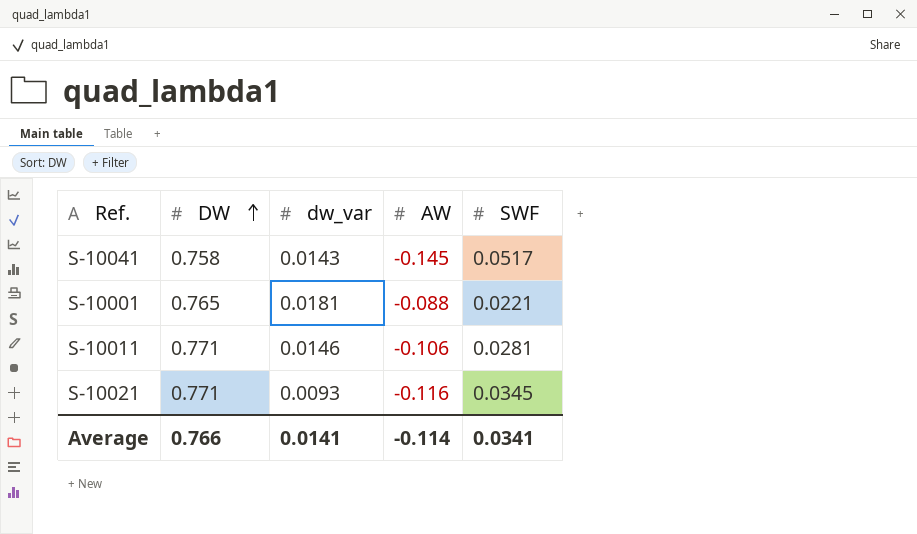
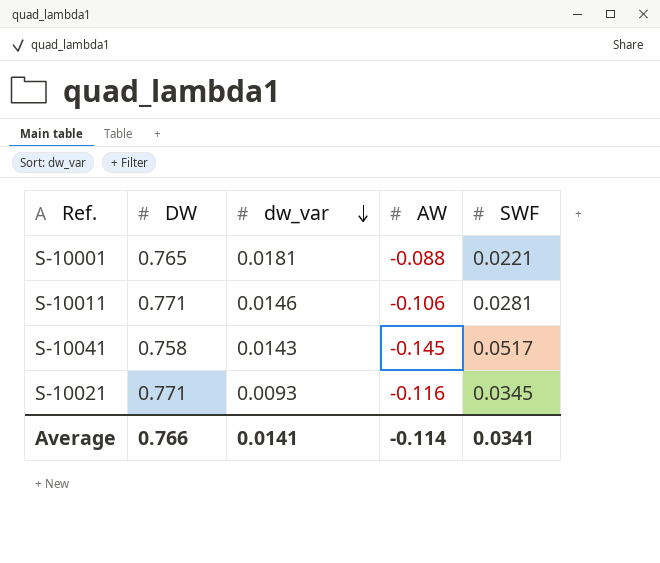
row order: DW ascending -> dw_var descending

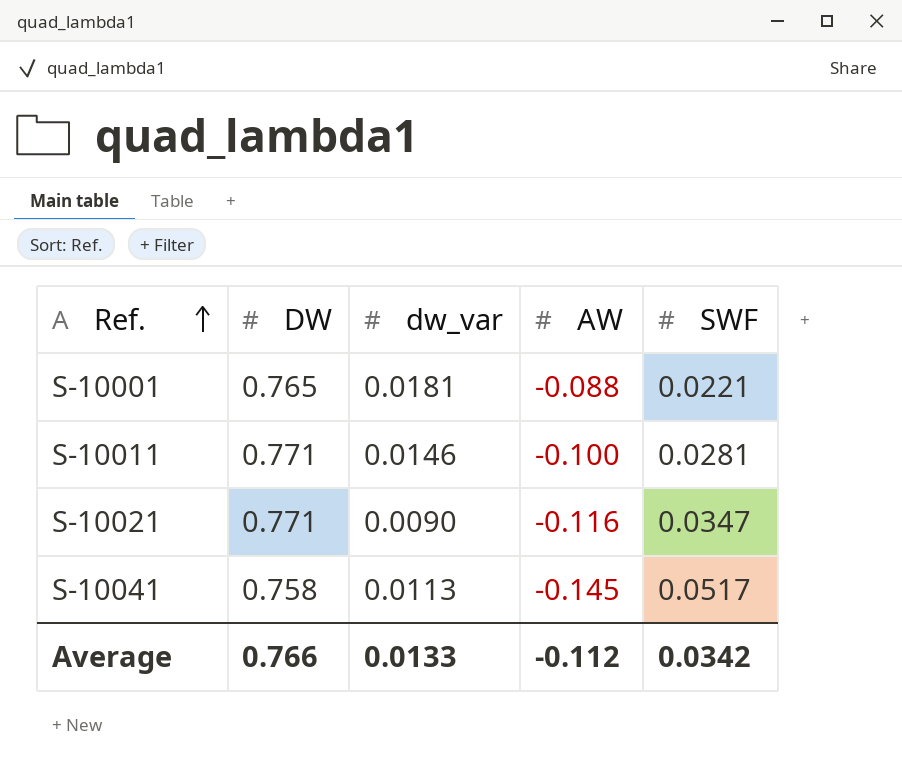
row order: dw_var descending -> Ref. ascending
S-10011 | AW: -0.106 -> -0.100
S-10021 | dw_var: 0.0093 -> 0.0090
S-10021 | SWF: 0.0345 -> 0.0347
S-10041 | dw_var: 0.0143 -> 0.0113
Average | dw_var: 0.0141 -> 0.0133
Average | AW: -0.114 -> -0.112
Average | SWF: 0.0341 -> 0.0342

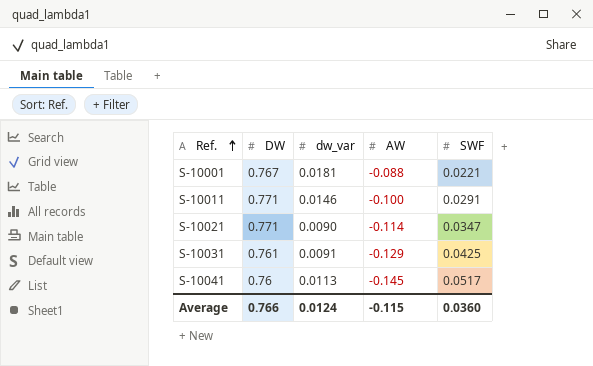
S-10001 | DW: 0.765 -> 0.767
S-10011 | SWF: 0.0281 -> 0.0291
S-10021 | AW: -0.116 -> -0.114
row S-10031: none -> 0.761 | 0.0091 | -0.129 | 0.0425
S-10041 | DW: 0.758 -> 0.76
Average | dw_var: 0.0133 -> 0.0124
Average | AW: -0.112 -> -0.115
Average | SWF: 0.0342 -> 0.0360

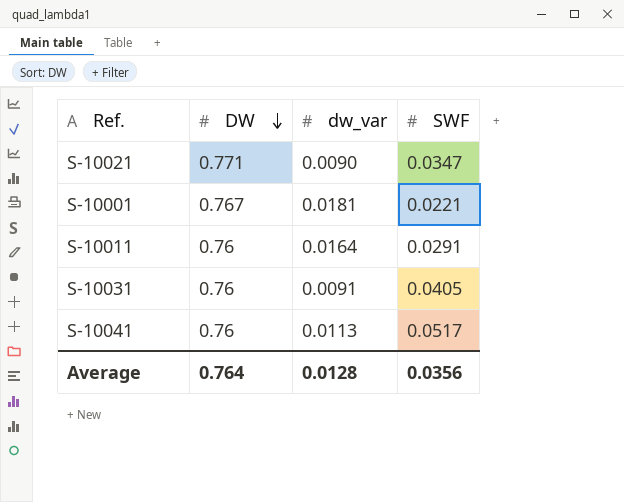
row order: Ref. ascending -> DW descending
column AW | position: 4 -> none
S-10011 | DW: 0.771 -> 0.76
S-10011 | dw_var: 0.0146 -> 0.0164
S-10031 | DW: 0.761 -> 0.76
S-10031 | SWF: 0.0425 -> 0.0405
Average | DW: 0.766 -> 0.764
Average | dw_var: 0.0124 -> 0.0128
Average | SWF: 0.0360 -> 0.0356

